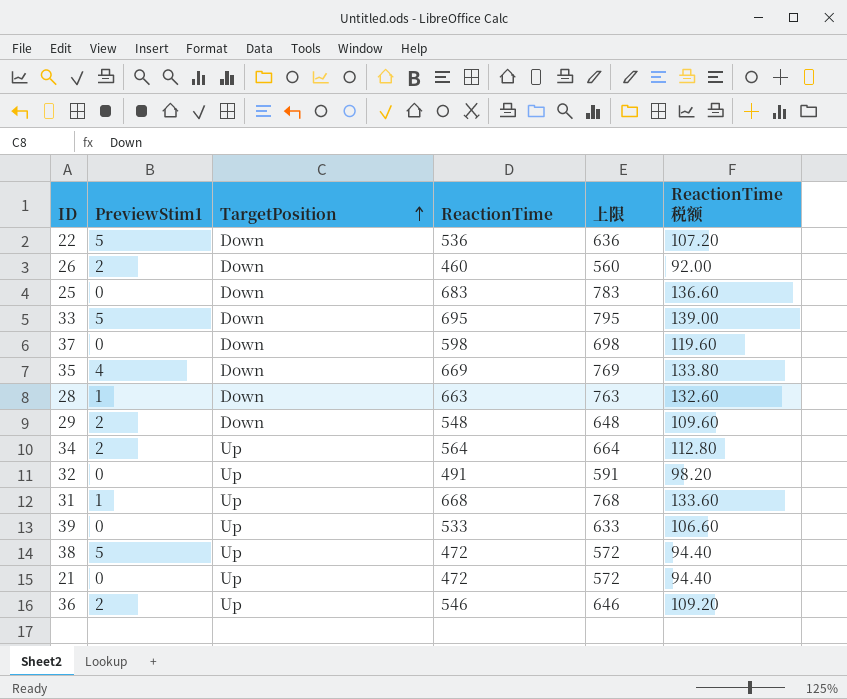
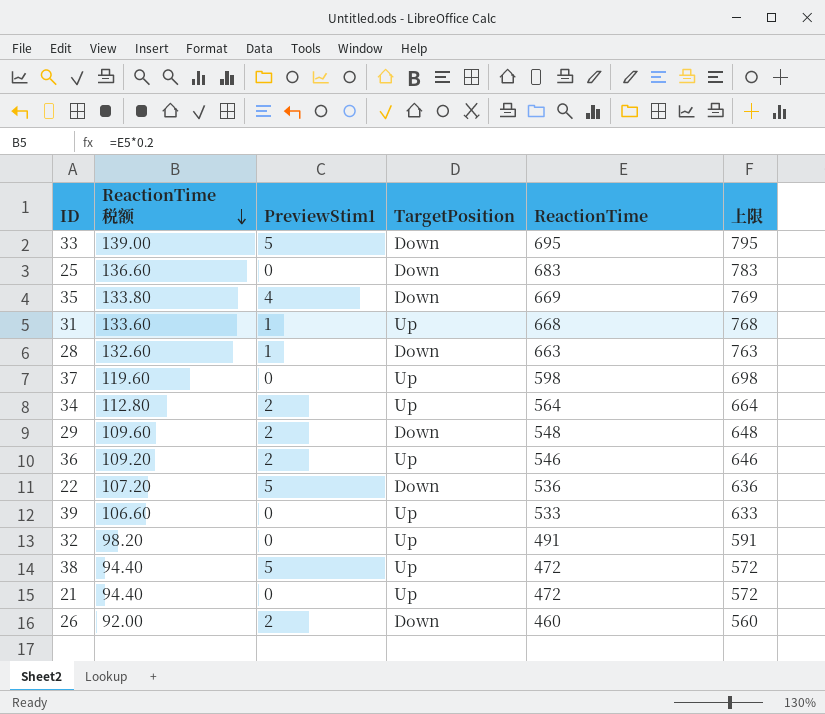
row order: TargetPosition ascending -> ReactionTime 税额 descending
column ReactionTime 税额 | position: 6 -> 2
37 | TargetPosition: Down -> Up

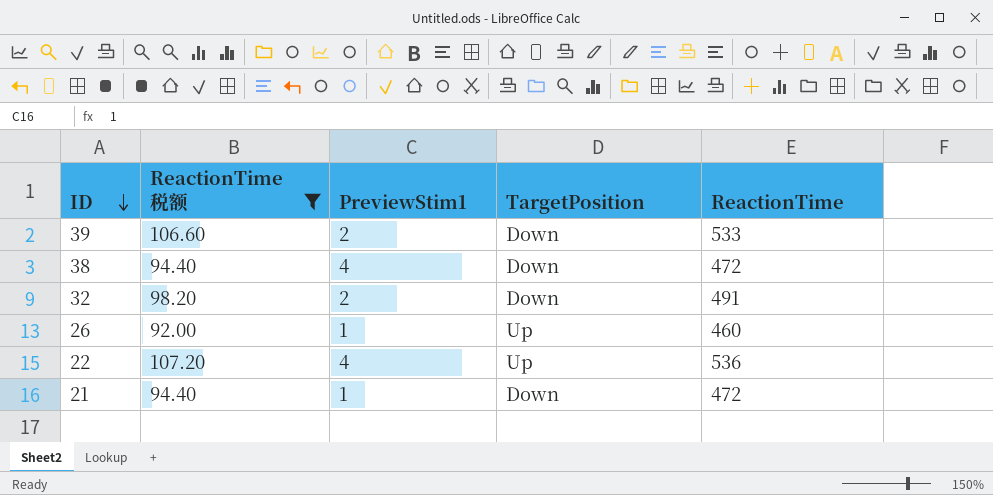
filter: none -> ReactionTime 税额 <= 107.20
row order: ReactionTime 税额 descending -> ID descending
column 上限 | formula: [ReactionTime] + 100 -> none
39 | PreviewStim1: 0 -> 2
39 | TargetPosition: Up -> Down
38 | PreviewStim1: 5 -> 4
38 | TargetPosition: Up -> Down
32 | PreviewStim1: 0 -> 2
32 | TargetPosition: Up -> Down
26 | PreviewStim1: 2 -> 1
26 | TargetPosition: Down -> Up
22 | PreviewStim1: 5 -> 4
22 | TargetPosition: Down -> Up
21 | PreviewStim1: 0 -> 1
21 | TargetPosition: Up -> Down

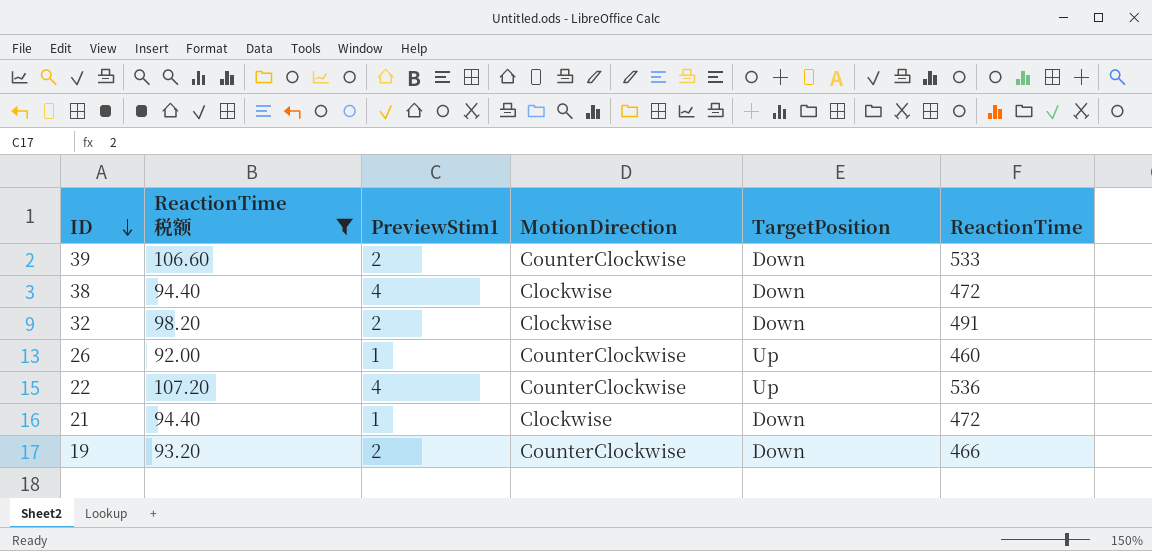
column MotionDirection | position: none -> 4
row 19: none -> 93.20 | 2 | CounterClockwise | Down | 466

